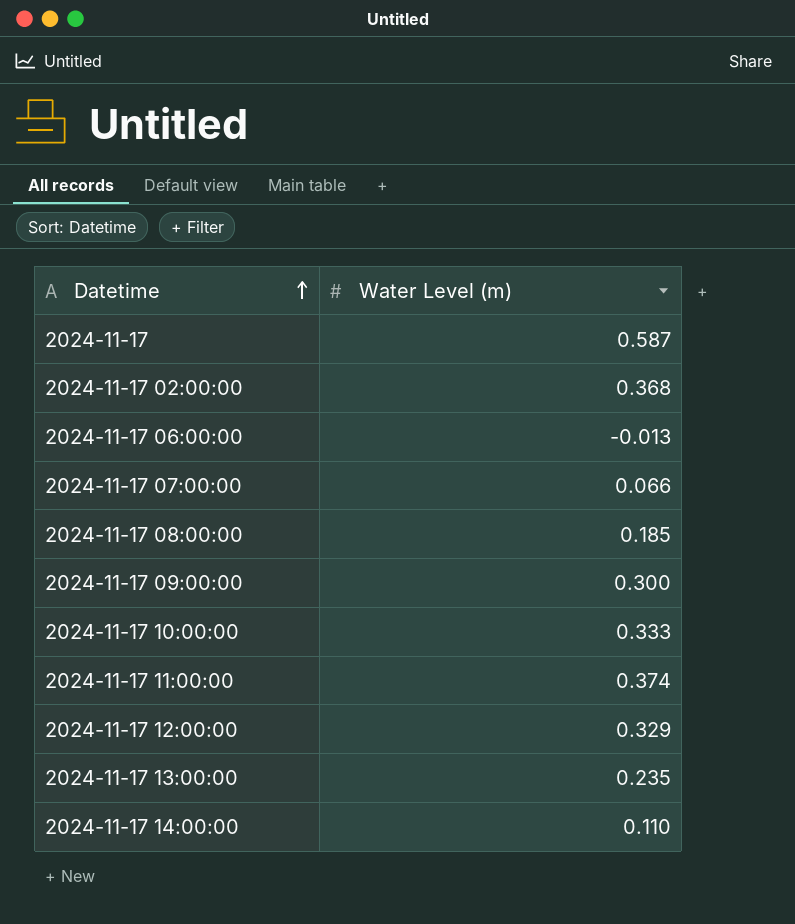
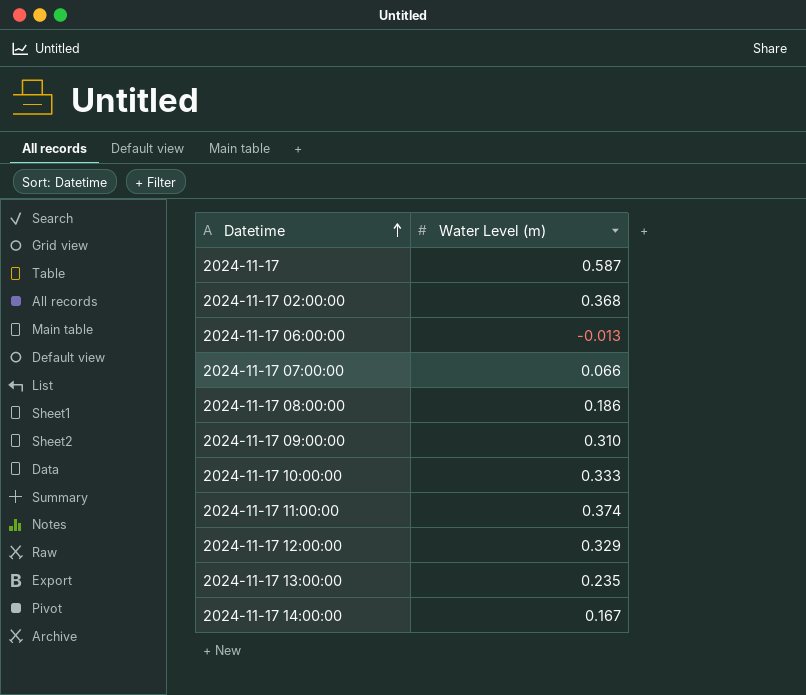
2024-11-17 08:00:00 | Water Level (m): 0.185 -> 0.186
2024-11-17 09:00:00 | Water Level (m): 0.300 -> 0.310
2024-11-17 14:00:00 | Water Level (m): 0.110 -> 0.167

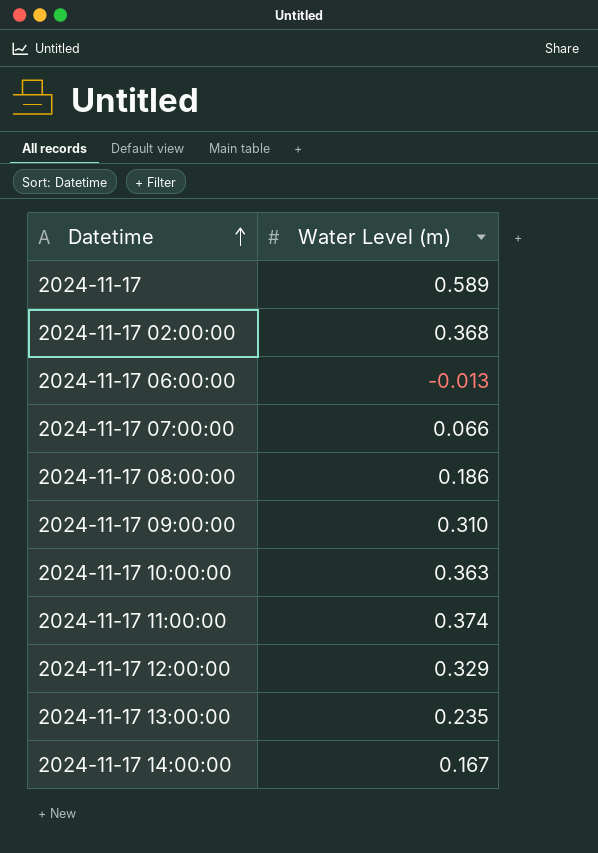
2024-11-17 | Water Level (m): 0.587 -> 0.589
2024-11-17 10:00:00 | Water Level (m): 0.333 -> 0.363

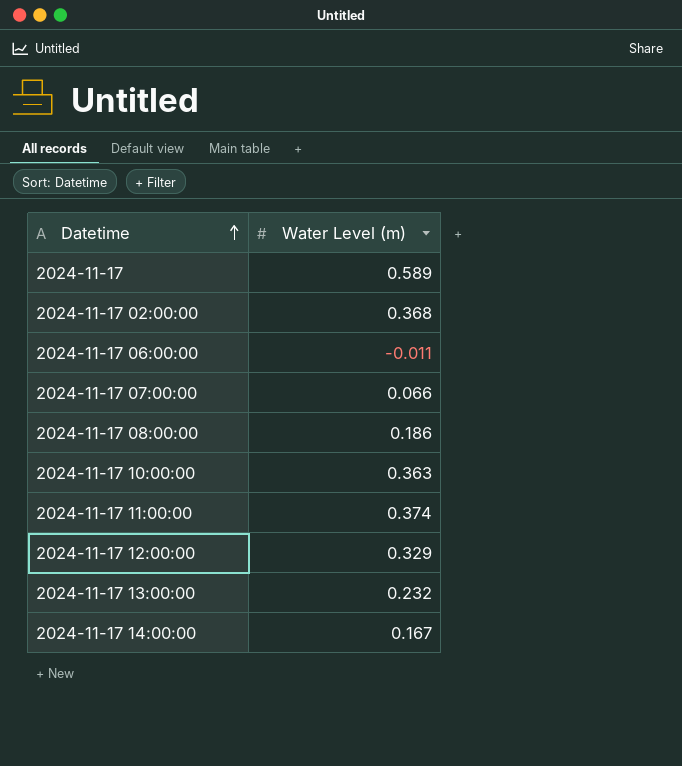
row 2024-11-17 09:00:00: 0.310 -> none
2024-11-17 06:00:00 | Water Level (m): -0.013 -> -0.011
2024-11-17 13:00:00 | Water Level (m): 0.235 -> 0.232

